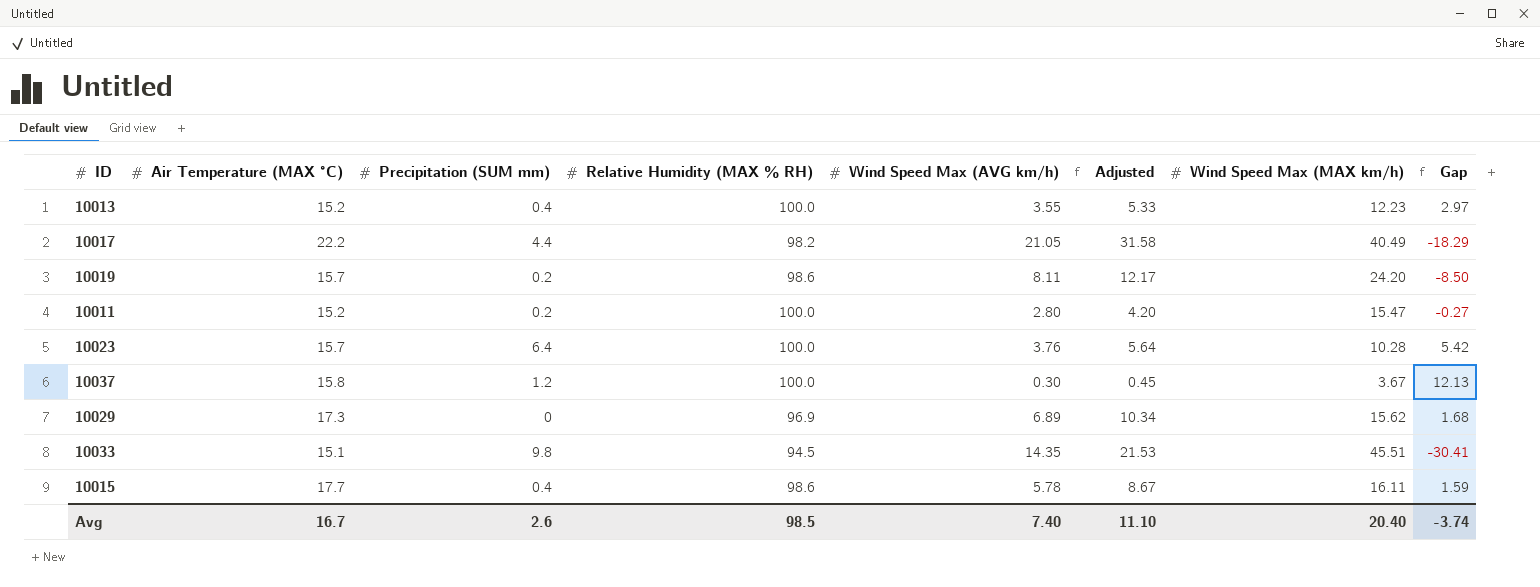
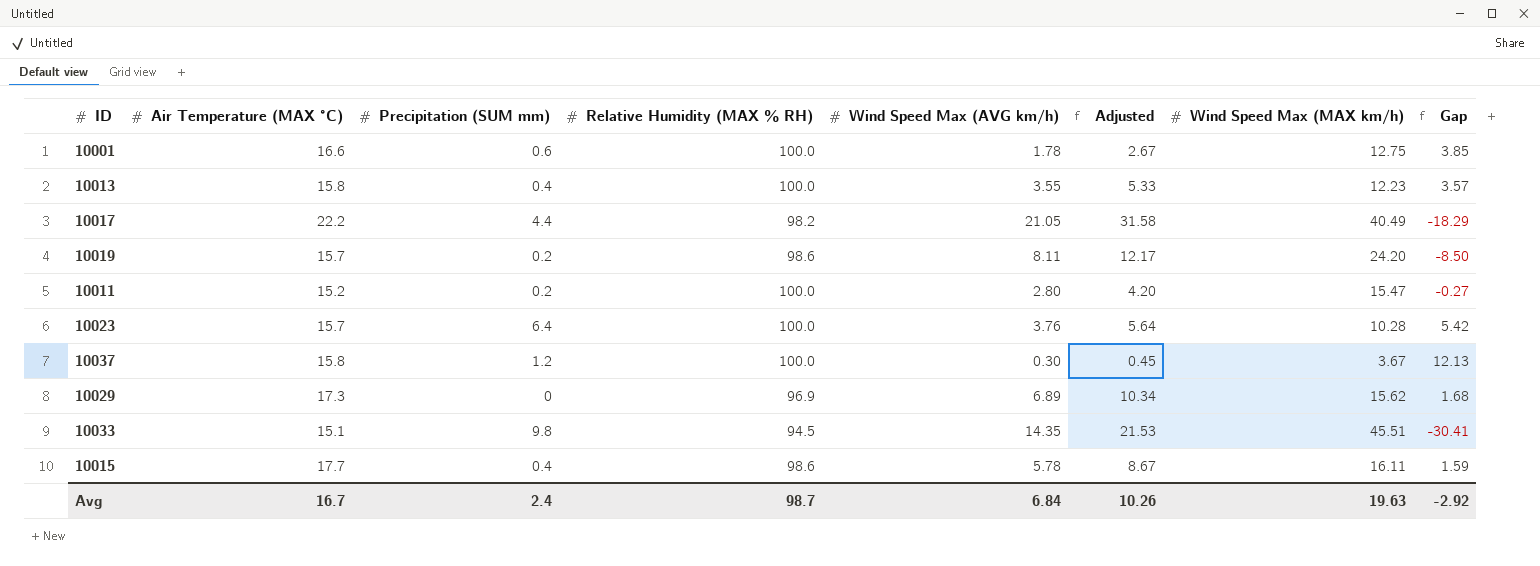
row 10001: none -> 16.6 | 0.6 | 100.0 | 1.78 | 2.67 | 12.75 | 3.85
10013 | Air Temperature (MAX °C): 15.2 -> 15.8
10013 | Gap: 2.97 -> 3.57
Avg | Precipitation (SUM mm): 2.6 -> 2.4
Avg | Relative Humidity (MAX % RH): 98.5 -> 98.7
Avg | Wind Speed Max (AVG km/h): 7.40 -> 6.84
Avg | Adjusted: 11.10 -> 10.26
Avg | Wind Speed Max (MAX km/h): 20.40 -> 19.63
Avg | Gap: -3.74 -> -2.92

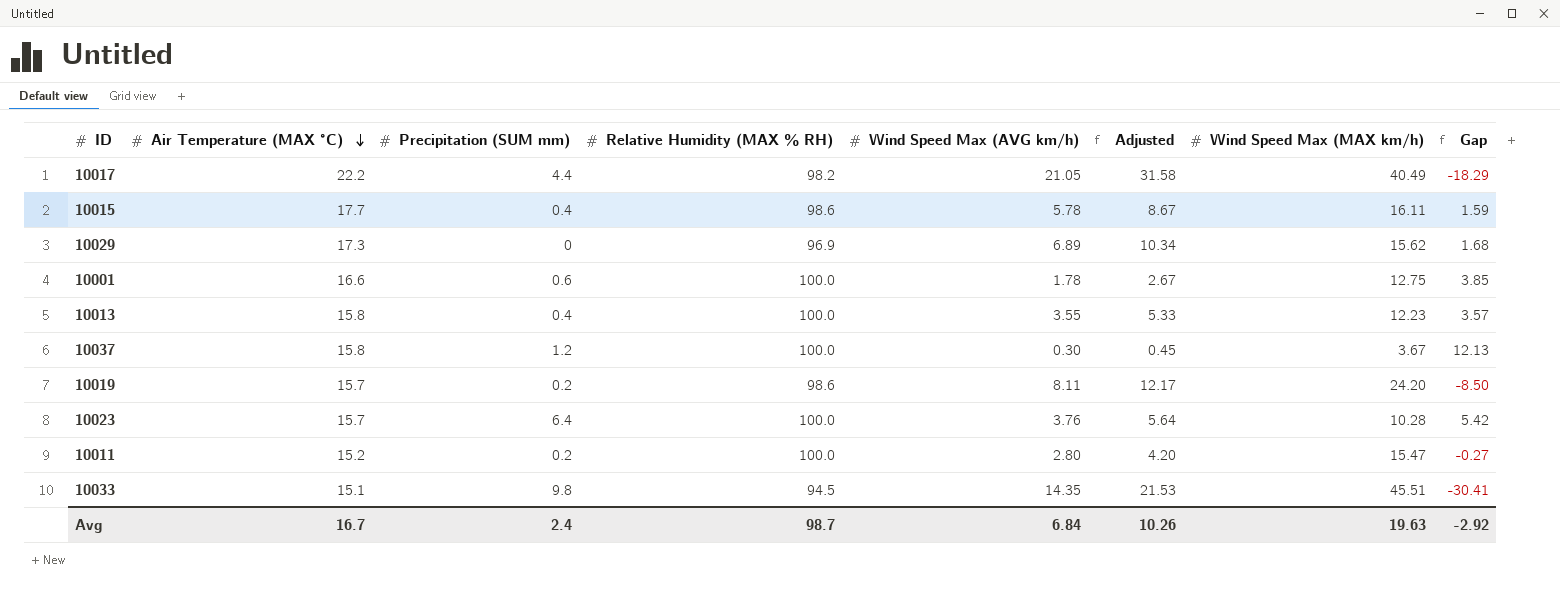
row order: none -> Air Temperature (MAX °C) descending

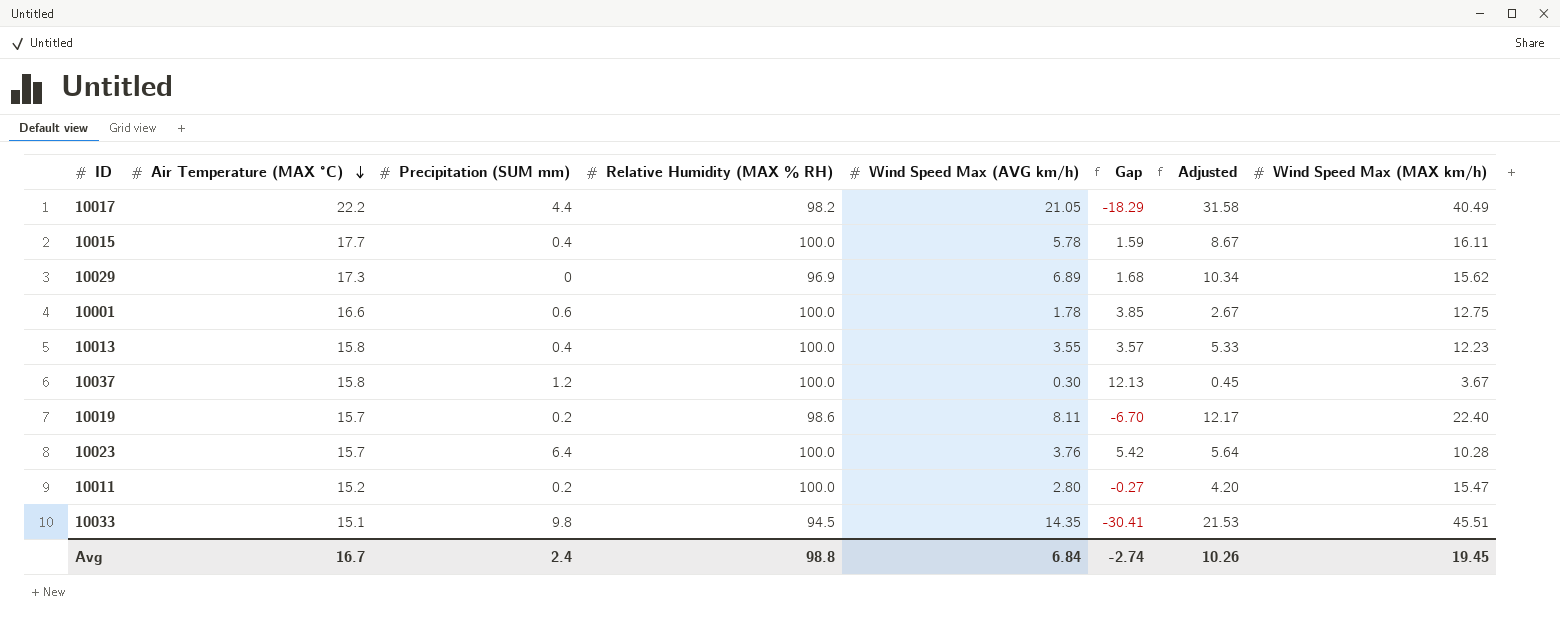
column Gap | position: 8 -> 6
10015 | Relative Humidity (MAX % RH): 98.6 -> 100.0
10019 | Gap: -8.50 -> -6.70
10019 | Wind Speed Max (MAX km/h): 24.20 -> 22.40
Avg | Relative Humidity (MAX % RH): 98.7 -> 98.8
Avg | Gap: -2.92 -> -2.74
Avg | Wind Speed Max (MAX km/h): 19.63 -> 19.45

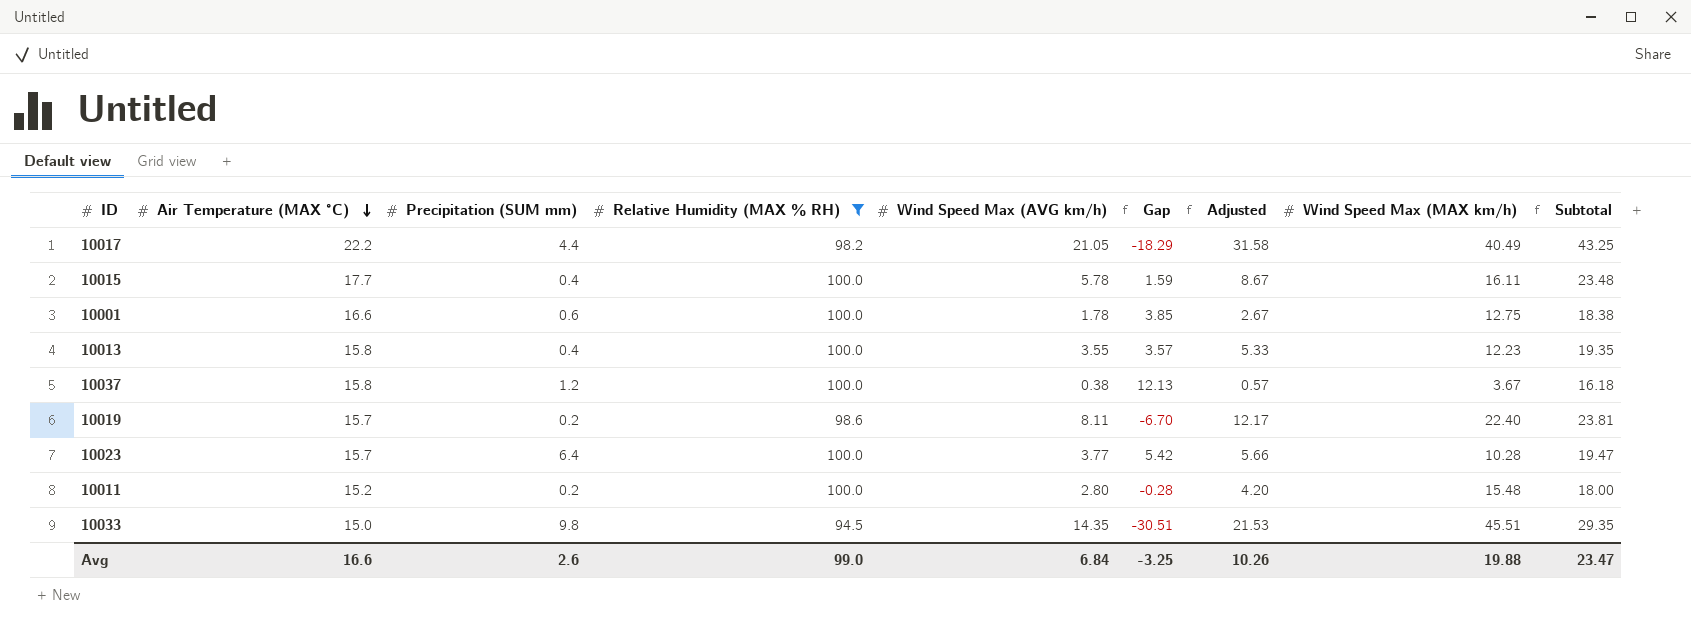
filter: none -> Relative Humidity (MAX % RH) != 96.9
column Subtotal | formula: none -> [Air Temperature (MAX °C)] + [Wind Speed Max (AVG km/h)]
10037 | Wind Speed Max (AVG km/h): 0.30 -> 0.38
10037 | Adjusted: 0.45 -> 0.57
10023 | Wind Speed Max (AVG km/h): 3.76 -> 3.77
10023 | Adjusted: 5.64 -> 5.66
10011 | Gap: -0.27 -> -0.28
10011 | Wind Speed Max (MAX km/h): 15.47 -> 15.48
10033 | Air Temperature (MAX °C): 15.1 -> 15.0
10033 | Gap: -30.41 -> -30.51
Avg | Air Temperature (MAX °C): 16.7 -> 16.6
Avg | Precipitation (SUM mm): 2.4 -> 2.6
Avg | Relative Humidity (MAX % RH): 98.8 -> 99.0
Avg | Gap: -2.74 -> -3.25
Avg | Wind Speed Max (MAX km/h): 19.45 -> 19.88

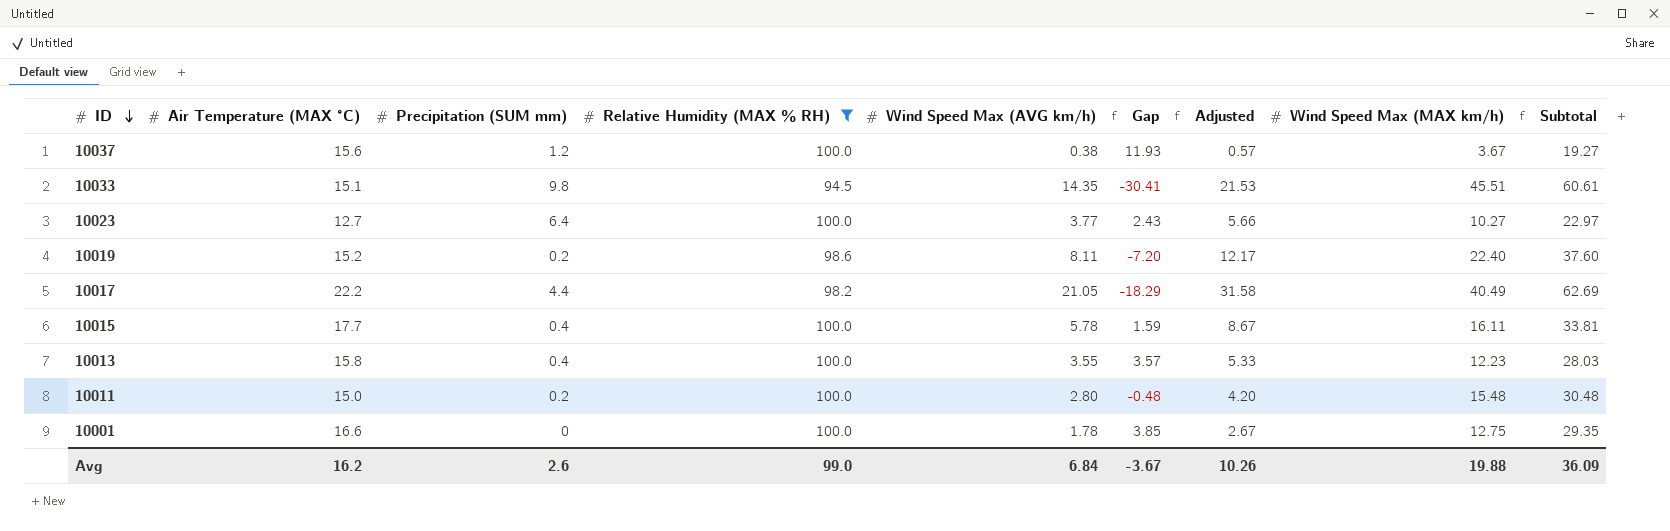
row order: Air Temperature (MAX °C) descending -> ID descending
column Subtotal | formula: [Air Temperature (MAX °C)] + [Wind Speed Max (AVG km/h)] -> [Air Temperature (MAX °C)] + [Wind Speed Max (MAX km/h)]
10037 | Air Temperature (MAX °C): 15.8 -> 15.6
10037 | Gap: 12.13 -> 11.93
10033 | Air Temperature (MAX °C): 15.0 -> 15.1
10033 | Gap: -30.51 -> -30.41
10023 | Air Temperature (MAX °C): 15.7 -> 12.7
10023 | Gap: 5.42 -> 2.43
10023 | Wind Speed Max (MAX km/h): 10.28 -> 10.27
10019 | Air Temperature (MAX °C): 15.7 -> 15.2
10019 | Gap: -6.70 -> -7.20
10011 | Air Temperature (MAX °C): 15.2 -> 15.0
10011 | Gap: -0.28 -> -0.48
10001 | Precipitation (SUM mm): 0.6 -> 0
Avg | Air Temperature (MAX °C): 16.6 -> 16.2
Avg | Gap: -3.25 -> -3.67
Avg | Subtotal: 23.47 -> 36.09

